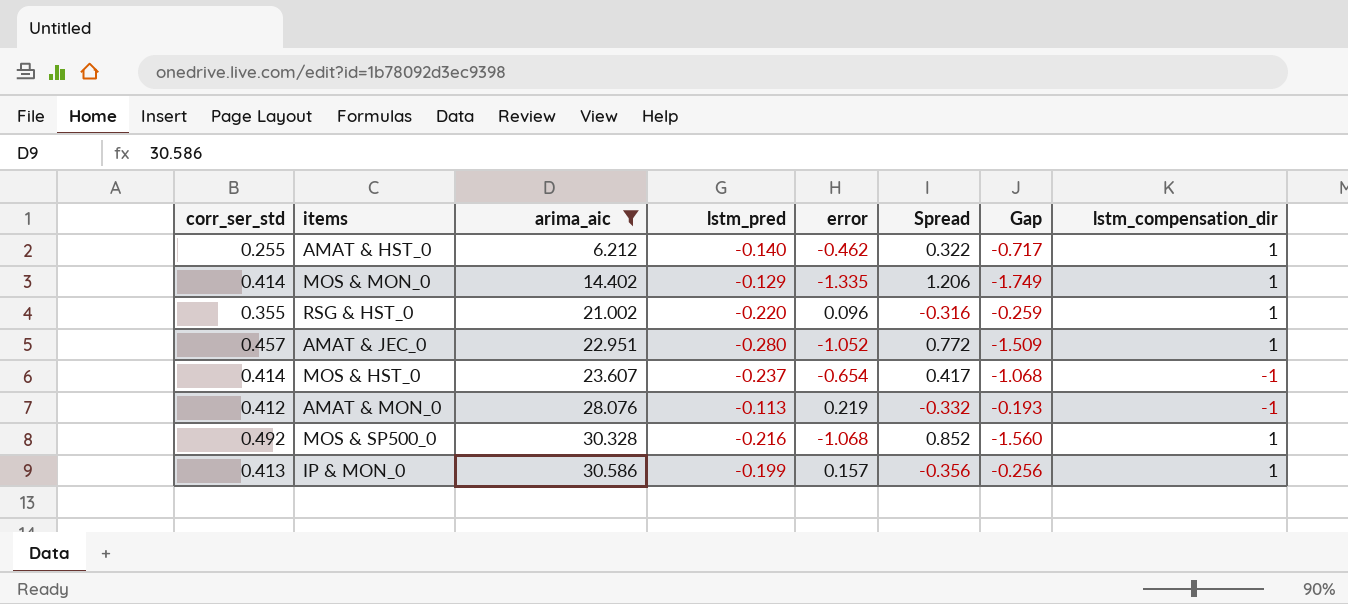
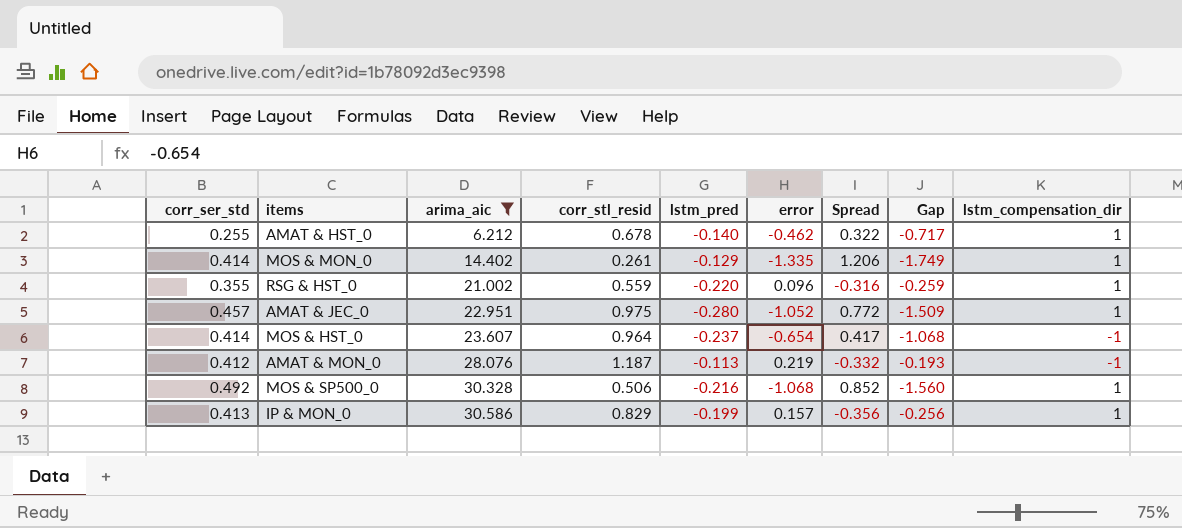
column corr_stl_resid | position: none -> 4

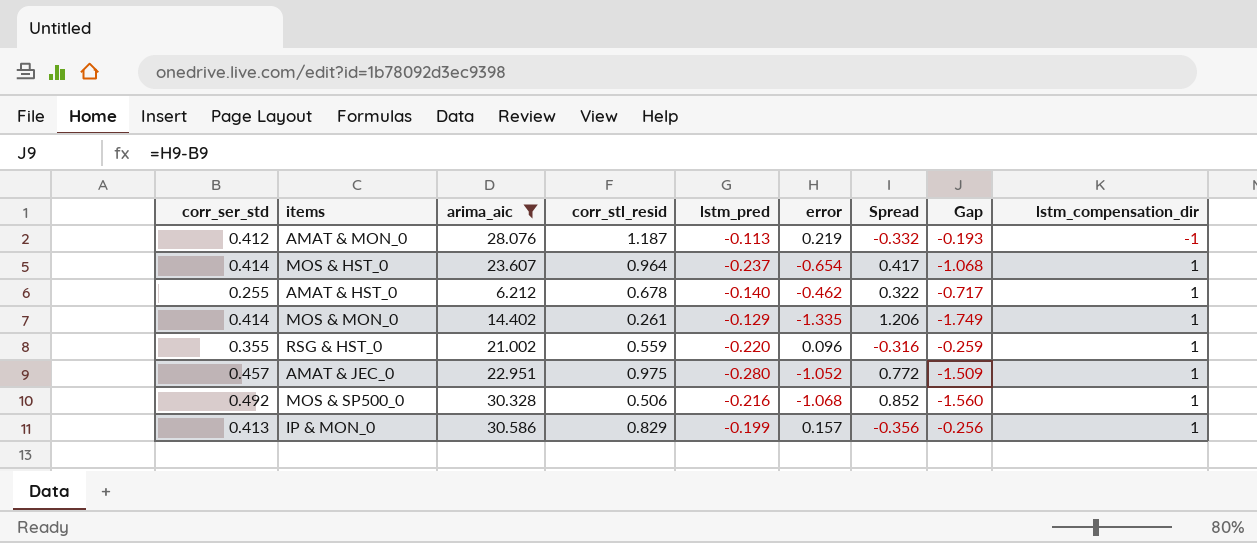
row order: arima_aic ascending -> lstm_compensation_dir ascending
MOS & HST_0 | lstm_compensation_dir: -1 -> 1

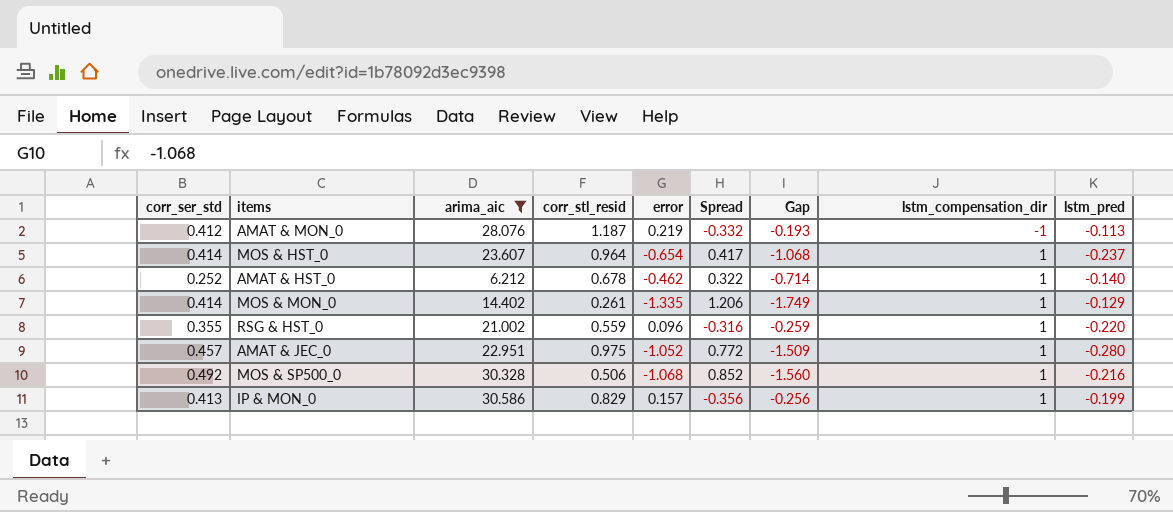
column lstm_pred | position: 5 -> 9
AMAT & HST_0 | corr_ser_std: 0.255 -> 0.252
AMAT & HST_0 | Gap: -0.717 -> -0.714

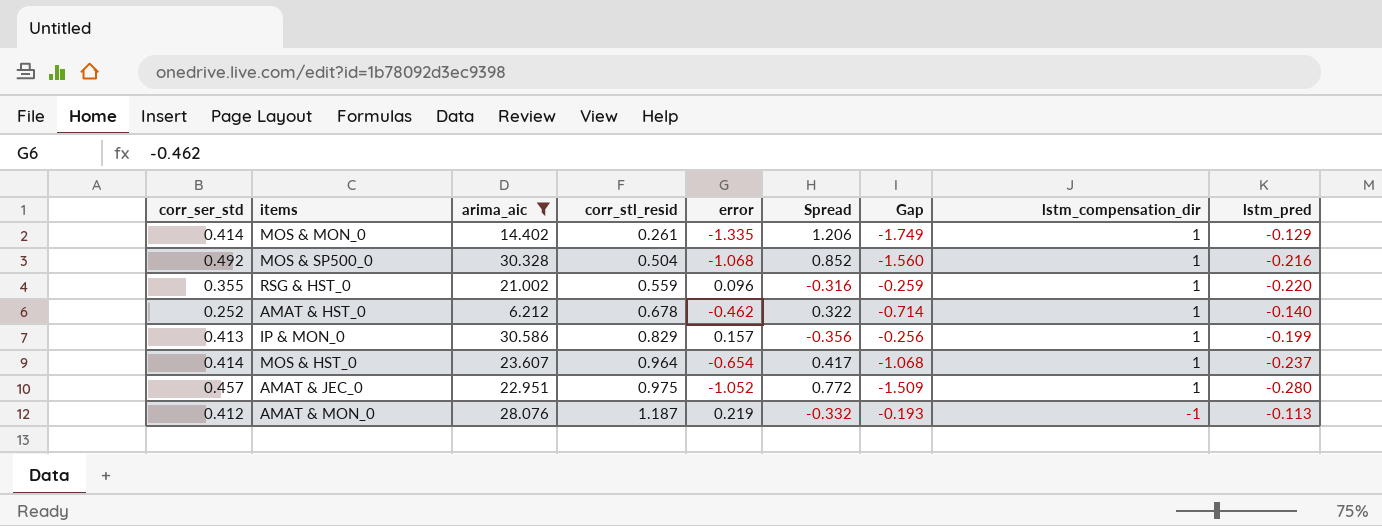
row order: lstm_compensation_dir ascending -> corr_stl_resid ascending
MOS & SP500_0 | corr_stl_resid: 0.506 -> 0.504

